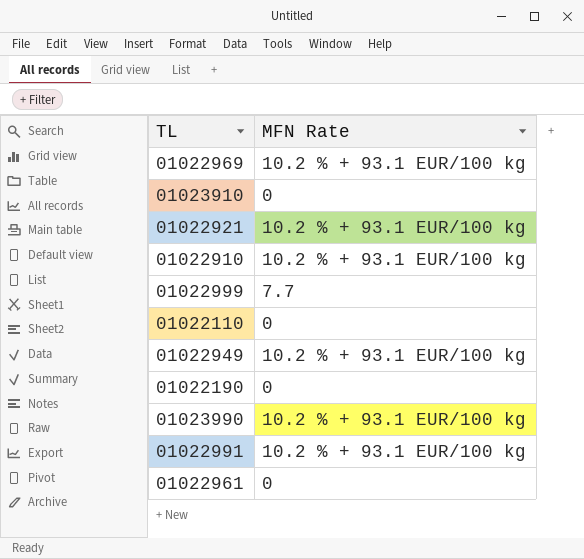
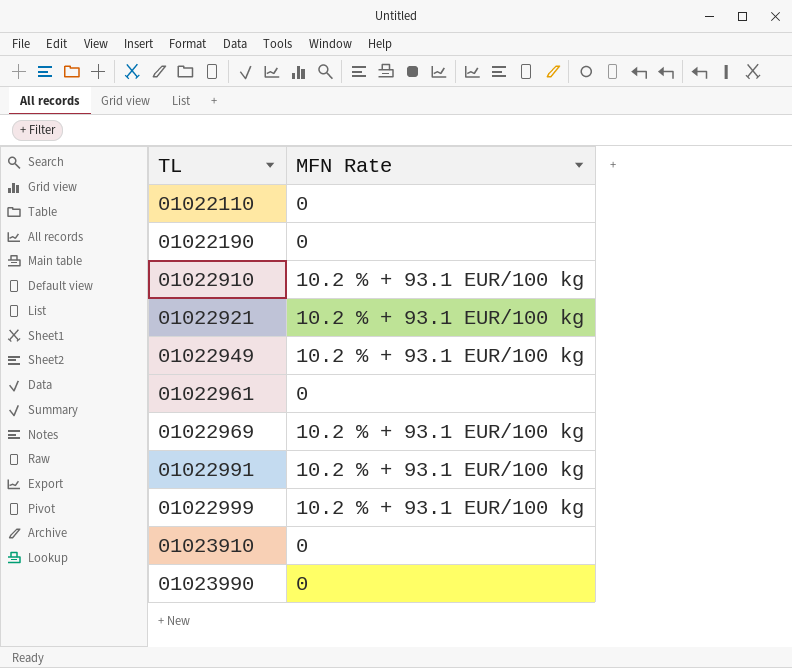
row order: none -> TL ascending
01022999 | MFN Rate: 7.7 -> 10.2 % + 93.1 EUR/100 kg
01023990 | MFN Rate: 10.2 % + 93.1 EUR/100 kg -> 0

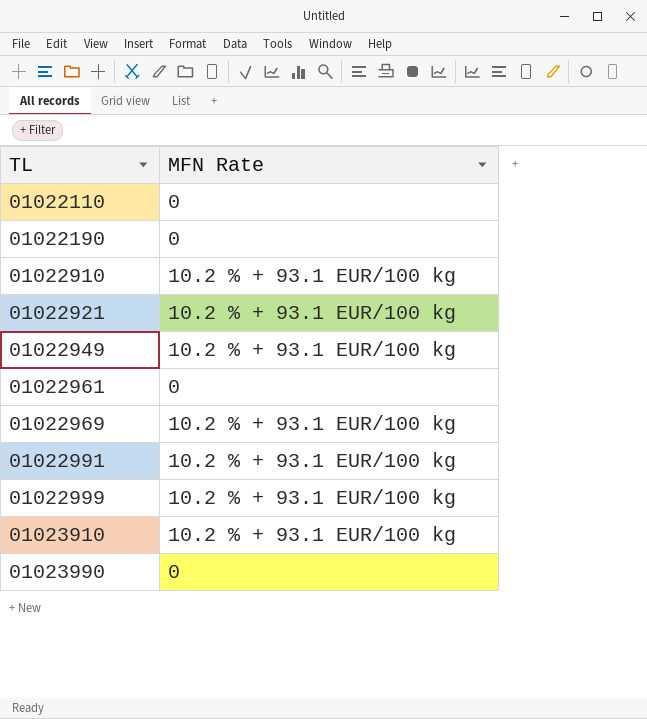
01023910 | MFN Rate: 0 -> 10.2 % + 93.1 EUR/100 kg

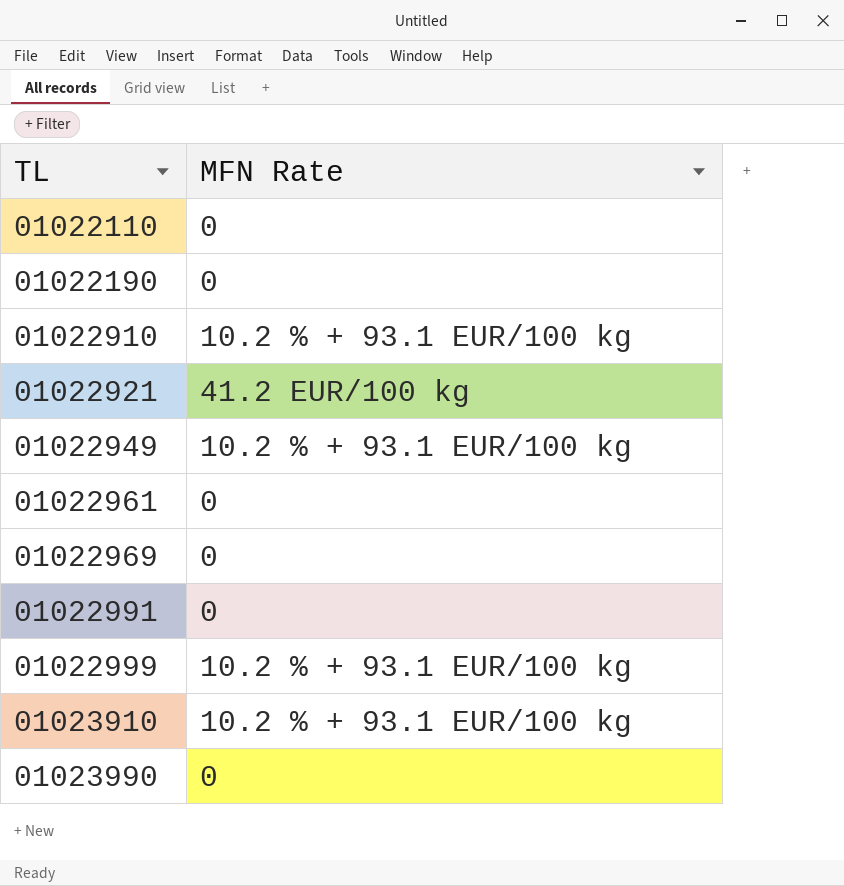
01022921 | MFN Rate: 10.2 % + 93.1 EUR/100 kg -> 41.2 EUR/100 kg
01022969 | MFN Rate: 10.2 % + 93.1 EUR/100 kg -> 0
01022991 | MFN Rate: 10.2 % + 93.1 EUR/100 kg -> 0

